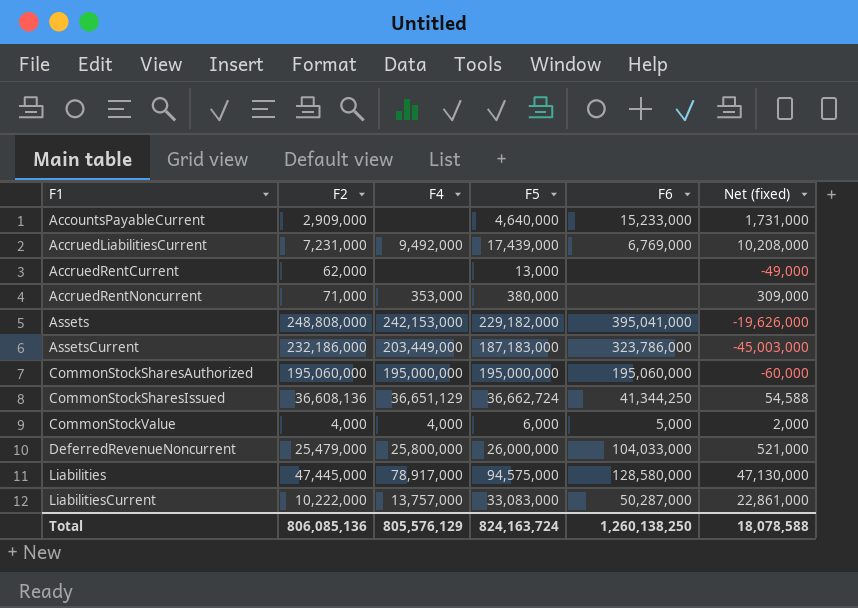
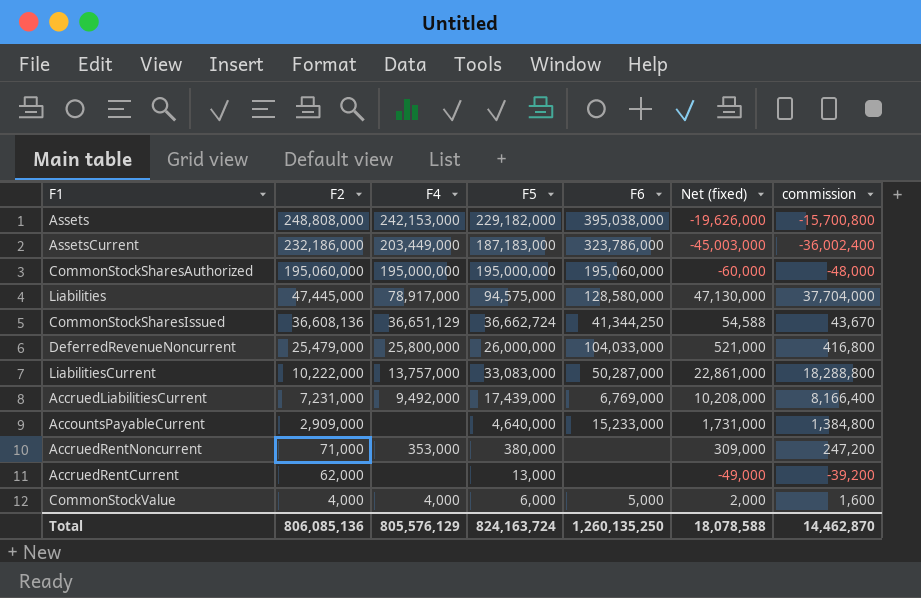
row order: F1 ascending -> F2 descending
column commission | formula: none -> [Net (fixed)] * 0.8
Assets | F6: 395,041,000 -> 395,038,000
Total | F6: 1,260,138,250 -> 1,260,135,250

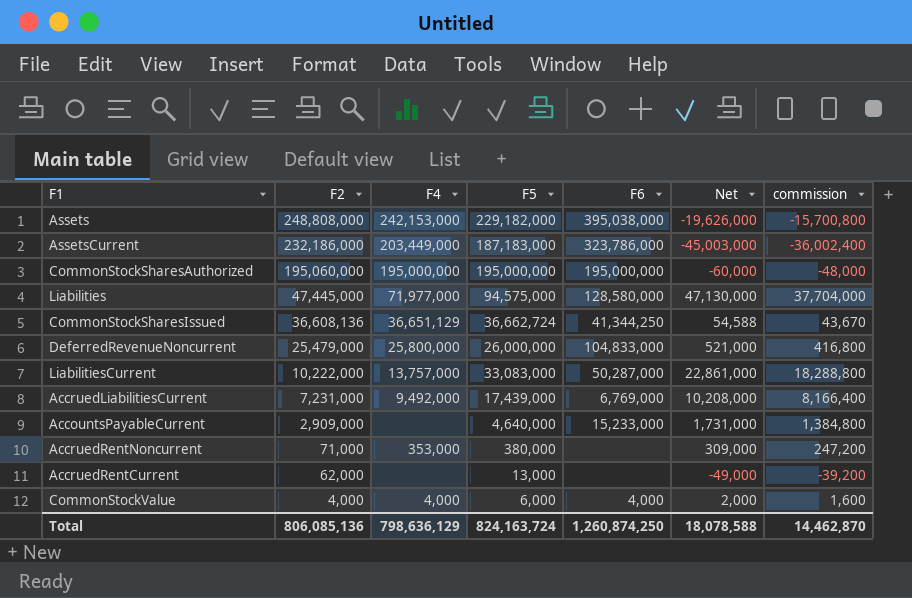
column name: Net (fixed) -> Net
CommonStockSharesAuthorized | F6: 195,060,000 -> 195,000,000
Liabilities | F4: 78,917,000 -> 71,977,000
DeferredRevenueNoncurrent | F6: 104,033,000 -> 104,833,000
CommonStockValue | F6: 5,000 -> 4,000
Total | F4: 805,576,129 -> 798,636,129
Total | F6: 1,260,135,250 -> 1,260,874,250

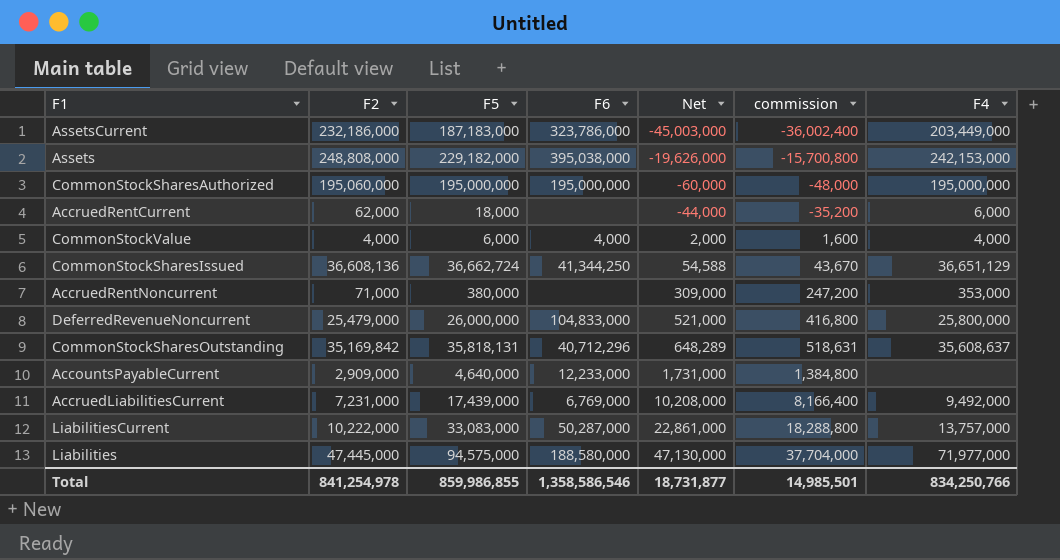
row order: F2 descending -> Net ascending
column F4 | position: 3 -> 7
AccruedRentCurrent | F5: 13,000 -> 18,000
AccruedRentCurrent | Net: -49,000 -> -44,000
AccruedRentCurrent | commission: -39,200 -> -35,200
AccruedRentCurrent | F4: none -> 6,000
row CommonStockSharesOutstanding: none -> 35,169,842 | 35,818,131 | 40,712,296 | 648,289 | 518,631 | 35,608,637
AccountsPayableCurrent | F6: 15,233,000 -> 12,233,000
Liabilities | F6: 128,580,000 -> 188,580,000
Total | F2: 806,085,136 -> 841,254,978
Total | F5: 824,163,724 -> 859,986,855
Total | F6: 1,260,874,250 -> 1,358,586,546
Total | Net: 18,078,588 -> 18,731,877
Total | commission: 14,462,870 -> 14,985,501
Total | F4: 798,636,129 -> 834,250,766

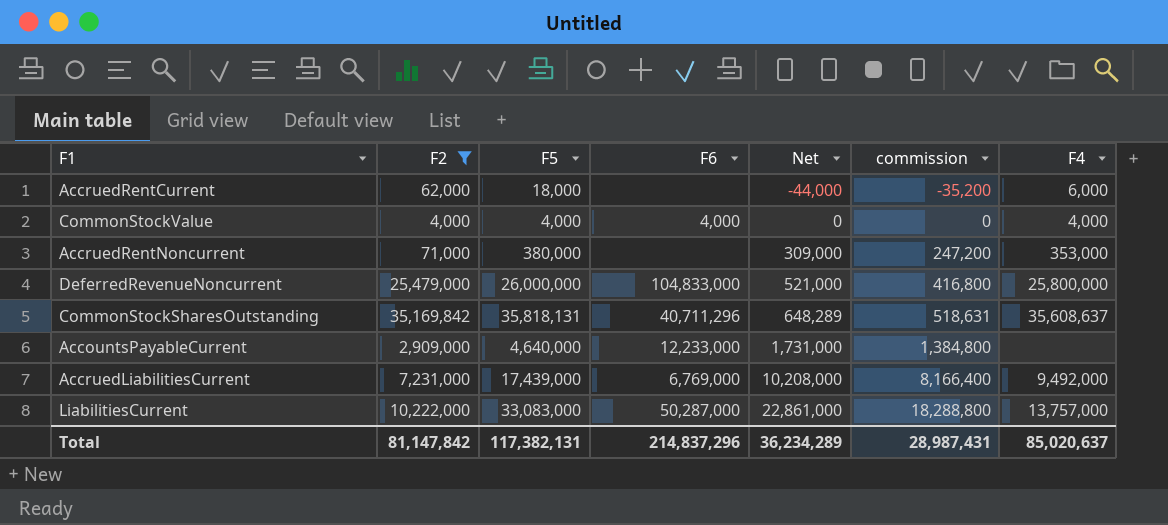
filter: none -> F2 <= 35,169,842
CommonStockValue | F5: 6,000 -> 4,000
CommonStockValue | Net: 2,000 -> 0
CommonStockValue | commission: 1,600 -> 0
CommonStockSharesOutstanding | F6: 40,712,296 -> 40,711,296
Total | F2: 841,254,978 -> 81,147,842
Total | F5: 859,986,855 -> 117,382,131
Total | F6: 1,358,586,546 -> 214,837,296
Total | Net: 18,731,877 -> 36,234,289
Total | commission: 14,985,501 -> 28,987,431
Total | F4: 834,250,766 -> 85,020,637

